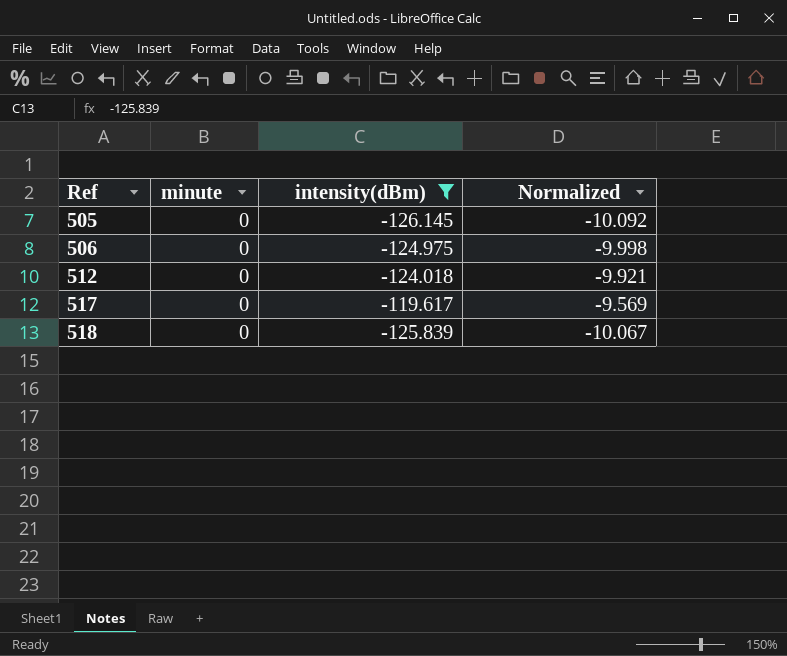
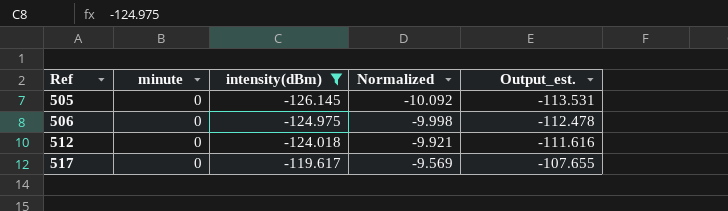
column Output_est. | formula: none -> [intensity(dBm)] * 0.9
row 518: 0 | -125.839 | -10.067 -> none

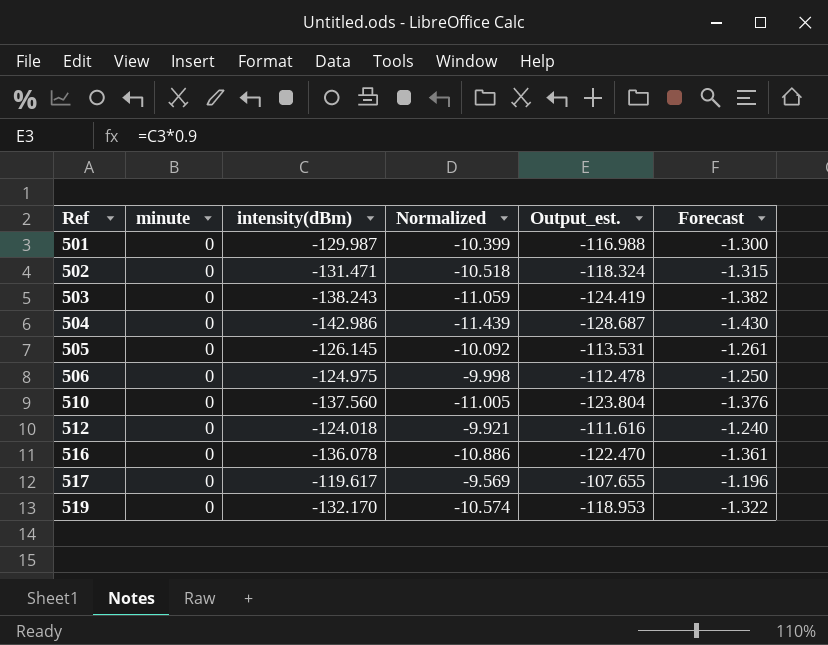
filter: intensity(dBm) >= -126.145 -> none
column Forecast | formula: none -> [intensity(dBm)] * 0.01

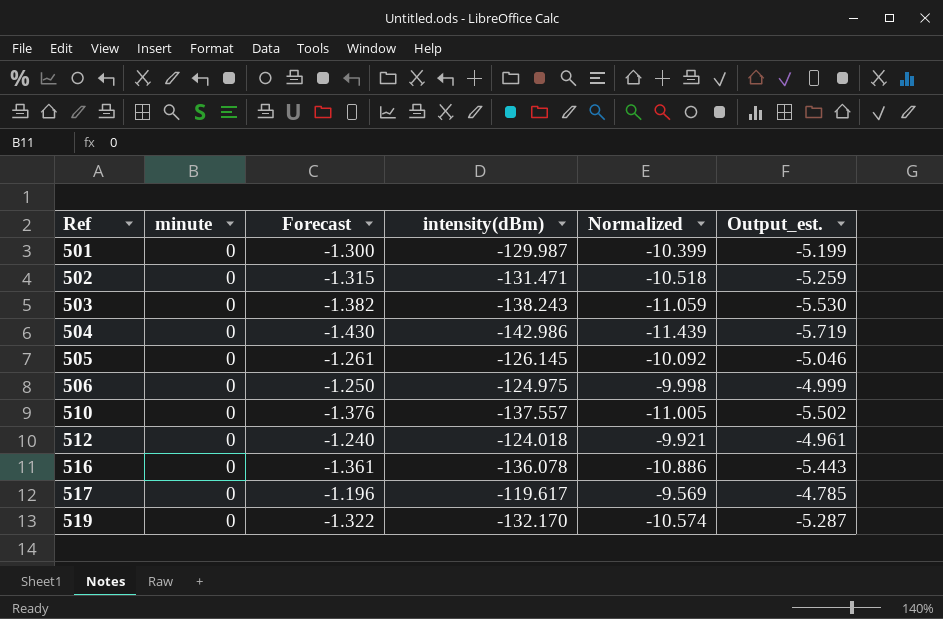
column Forecast | position: 6 -> 3
column Output_est. | formula: [intensity(dBm)] * 0.9 -> [intensity(dBm)] * 0.04
510 | intensity(dBm): -137.560 -> -137.557

